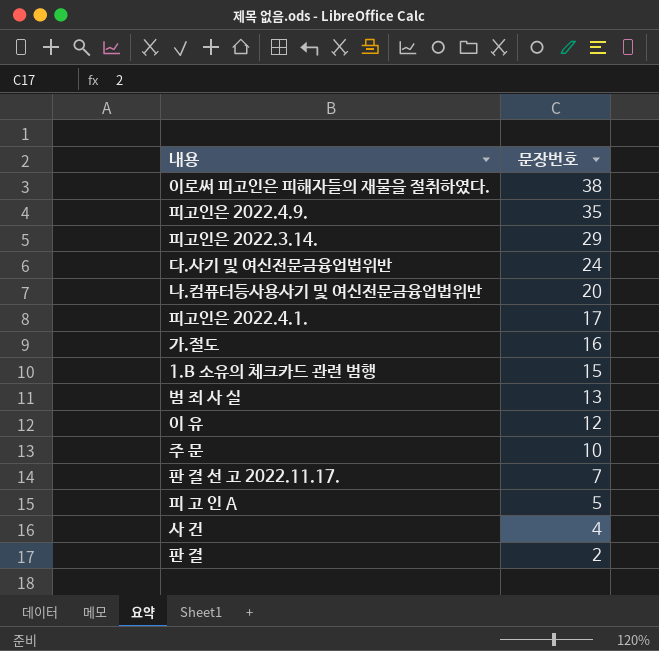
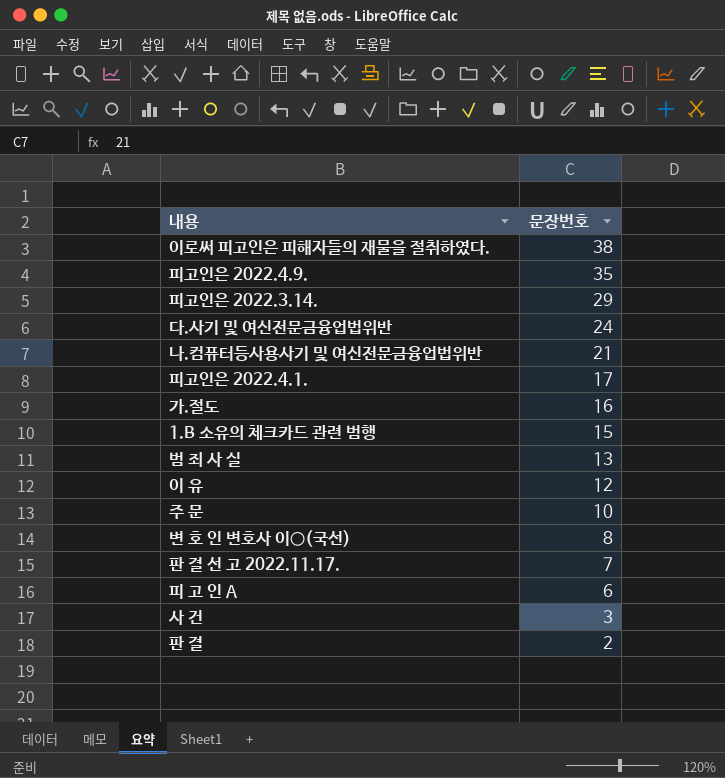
나.컴퓨터등사용사기 및 여신전문금융업법위반 | 문장번호: 20 -> 21
row 변 호 인 변호사 이○(국선): none -> 8
피 고 인 A | 문장번호: 5 -> 6
사 건 | 문장번호: 4 -> 3

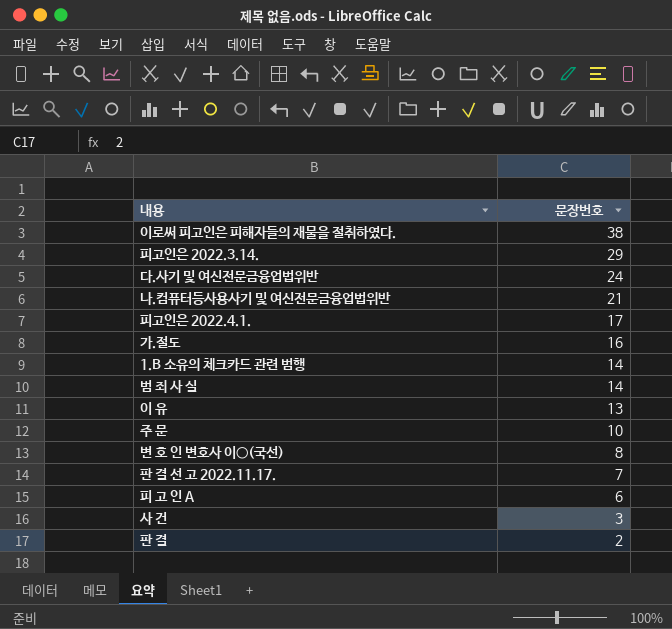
row 피고인은 2022.4.9.: 35 -> none
1.B 소유의 체크카드 관련 범행 | 문장번호: 15 -> 14
범 죄 사 실 | 문장번호: 13 -> 14
이 유 | 문장번호: 12 -> 13

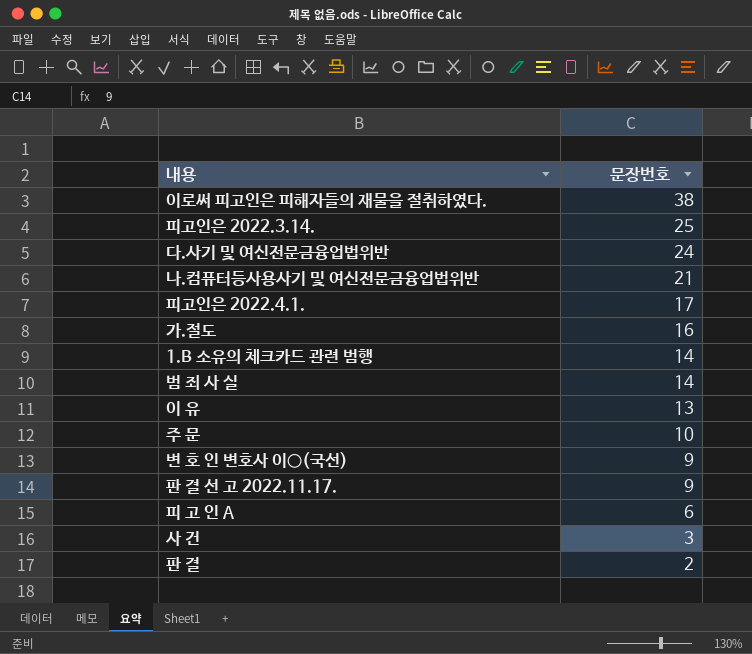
피고인은 2022.3.14. | 문장번호: 29 -> 25
변 호 인 변호사 이○(국선) | 문장번호: 8 -> 9
판 결 선 고 2022.11.17. | 문장번호: 7 -> 9

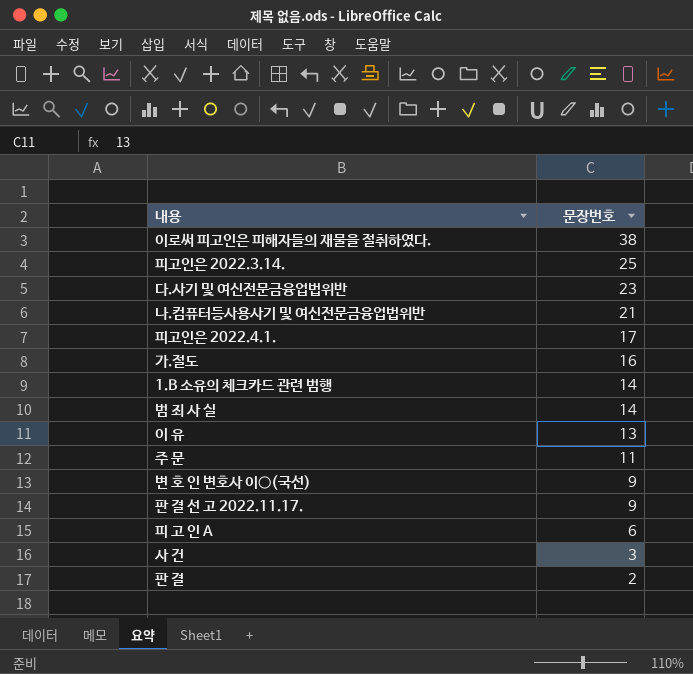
다.사기 및 여신전문금융업법위반 | 문장번호: 24 -> 23
주 문 | 문장번호: 10 -> 11

